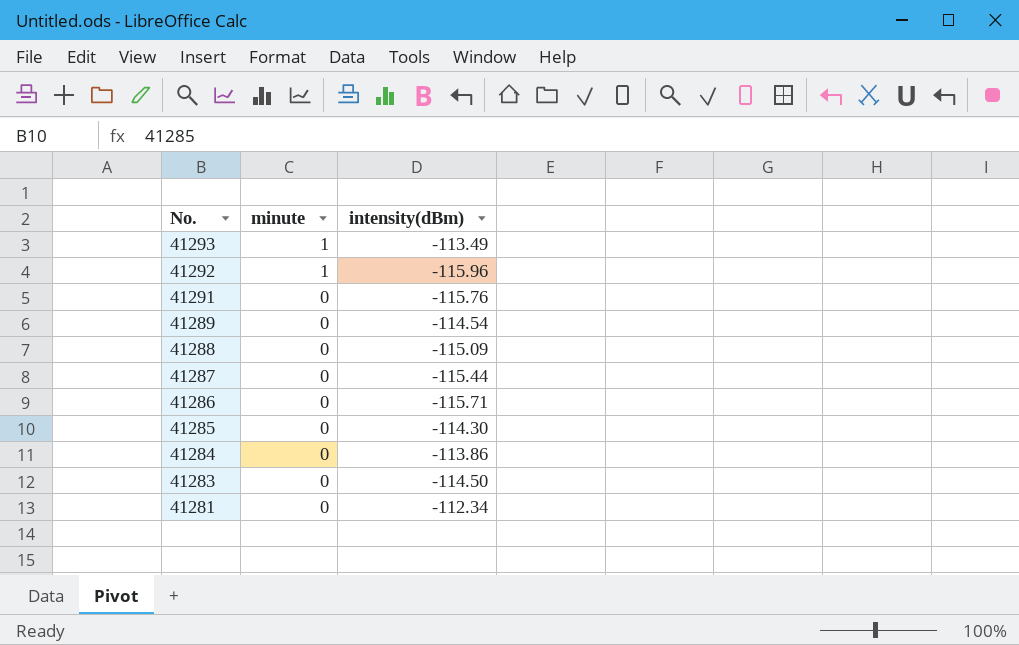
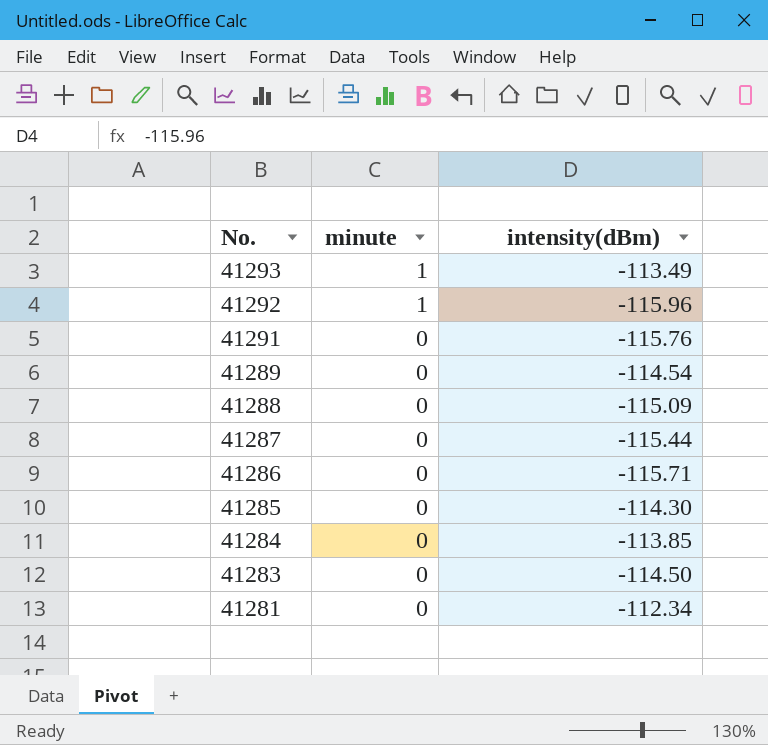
41284 | intensity(dBm): -113.86 -> -113.85

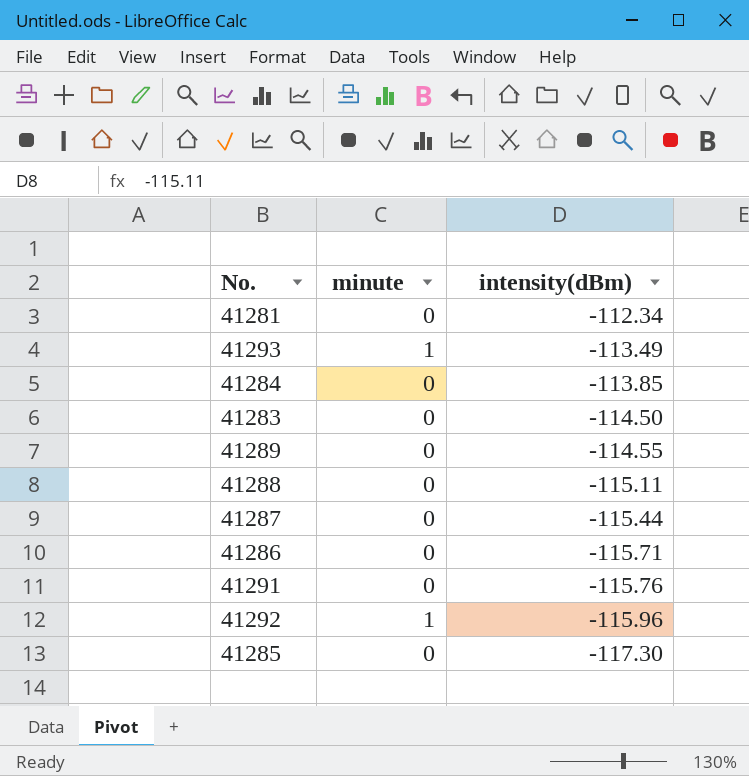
row order: No. descending -> intensity(dBm) descending
41289 | intensity(dBm): -114.54 -> -114.55
41288 | intensity(dBm): -115.09 -> -115.11
41285 | intensity(dBm): -114.30 -> -117.30

